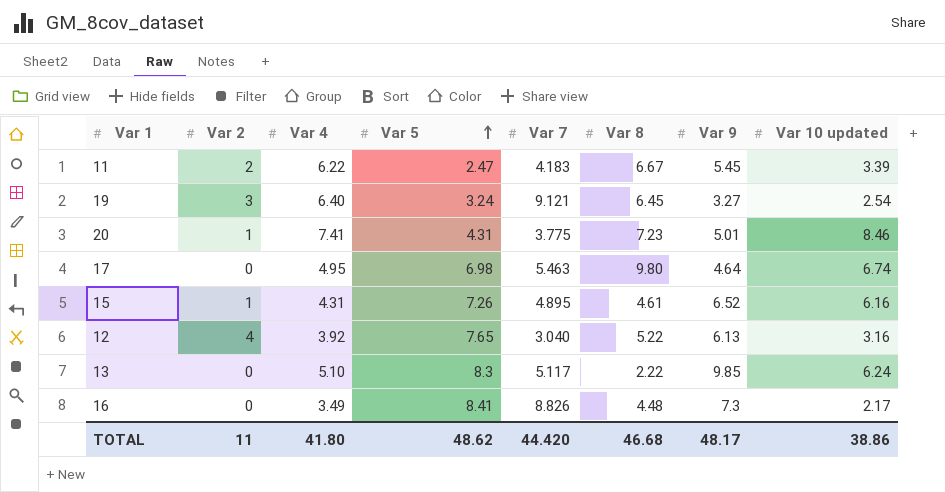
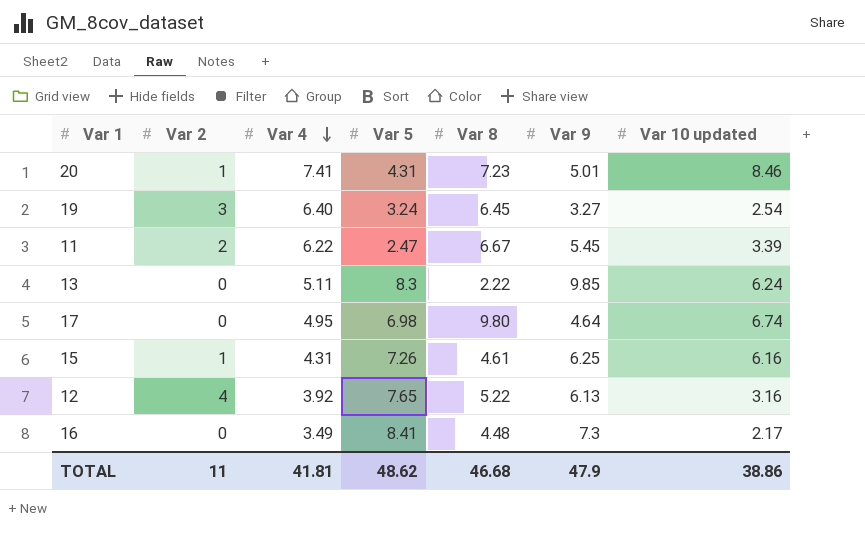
row order: Var 5 ascending -> Var 4 descending
column Var 7 | position: 5 -> none
13 | Var 4: 5.10 -> 5.11
15 | Var 9: 6.52 -> 6.25
TOTAL | Var 4: 41.80 -> 41.81
TOTAL | Var 9: 48.17 -> 47.9

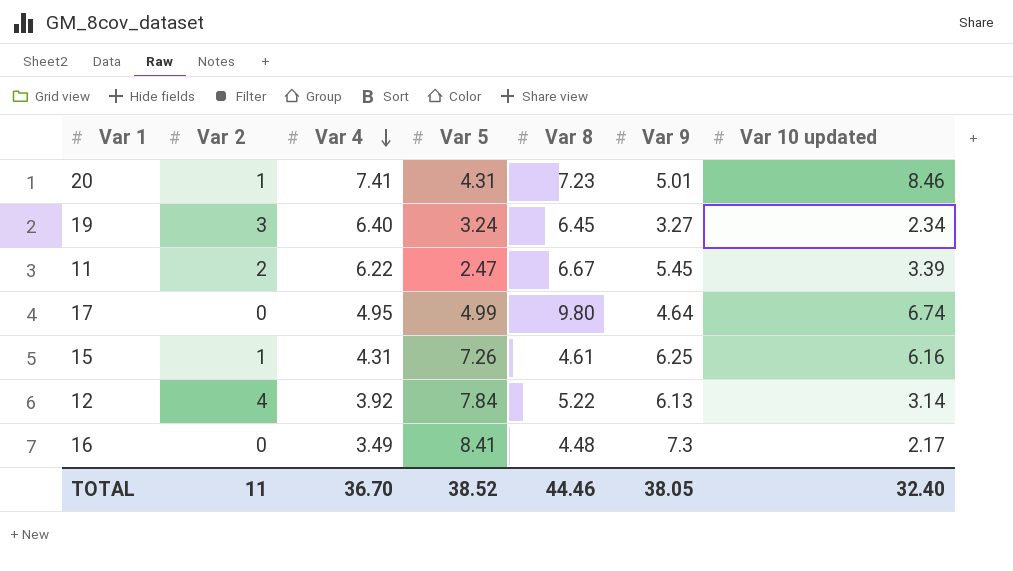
row 13: 0 | 5.11 | 8.3 | 2.22 | 9.85 | 6.24 -> none
19 | Var 10 updated: 2.54 -> 2.34
17 | Var 5: 6.98 -> 4.99
12 | Var 5: 7.65 -> 7.84
12 | Var 10 updated: 3.16 -> 3.14
TOTAL | Var 4: 41.81 -> 36.70
TOTAL | Var 5: 48.62 -> 38.52
TOTAL | Var 8: 46.68 -> 44.46
TOTAL | Var 9: 47.9 -> 38.05
TOTAL | Var 10 updated: 38.86 -> 32.40

